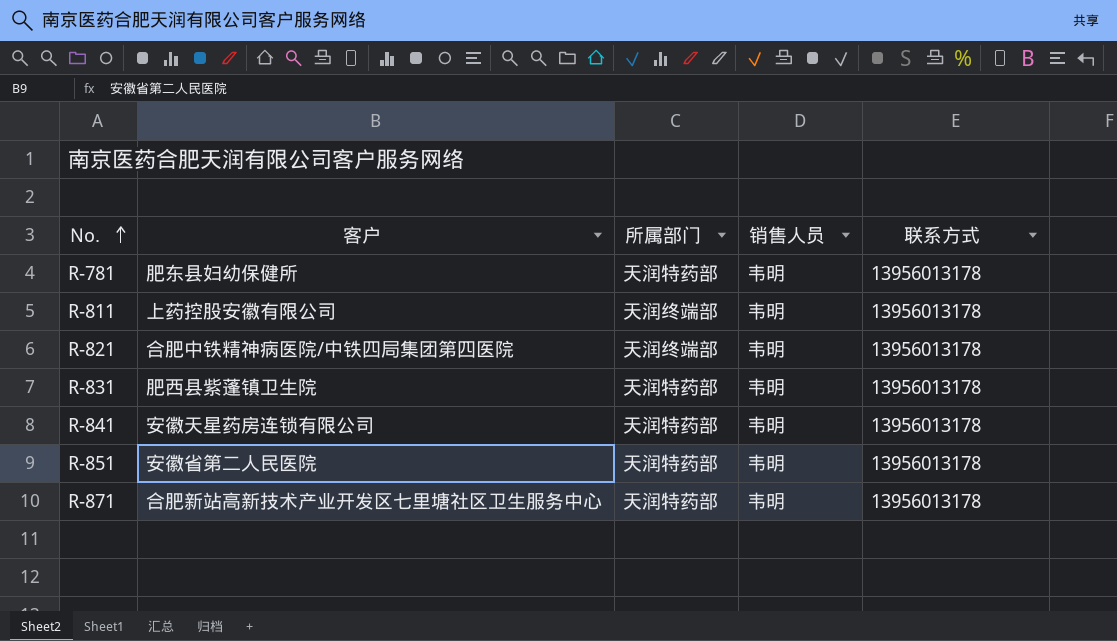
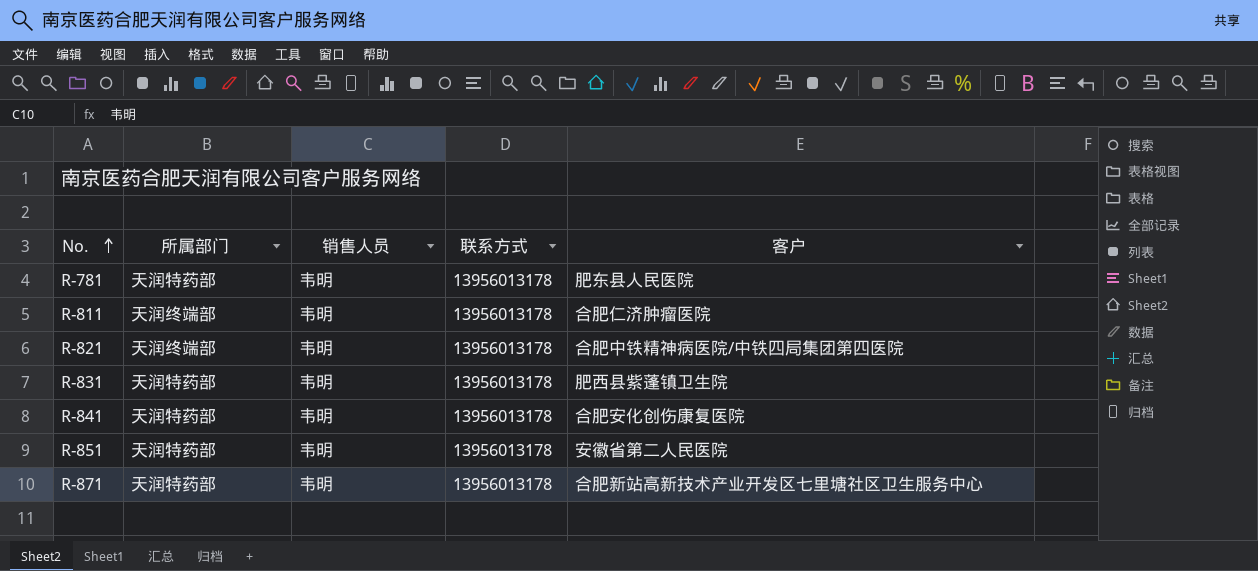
column 客户 | position: 2 -> 5
R-781 | 客户: 肥东县妇幼保健所 -> 肥东县人民医院
R-811 | 客户: 上药控股安徽有限公司 -> 合肥仁济肿瘤医院
R-841 | 客户: 安徽天星药房连锁有限公司 -> 合肥安化创伤康复医院

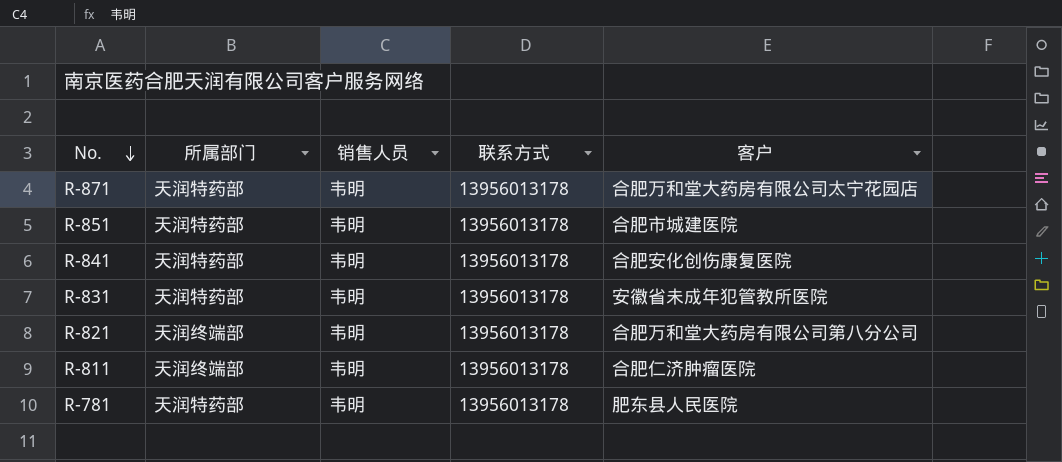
row order: No. ascending -> No. descending
R-871 | 客户: 合肥新站高新技术产业开发区七里塘社区卫生服务中心 -> 合肥万和堂大药房有限公司太宁花园店
R-851 | 客户: 安徽省第二人民医院 -> 合肥市城建医院
R-831 | 客户: 肥西县紫蓬镇卫生院 -> 安徽省未成年犯管教所医院
R-821 | 客户: 合肥中铁精神病医院/中铁四局集团第四医院 -> 合肥万和堂大药房有限公司第八分公司

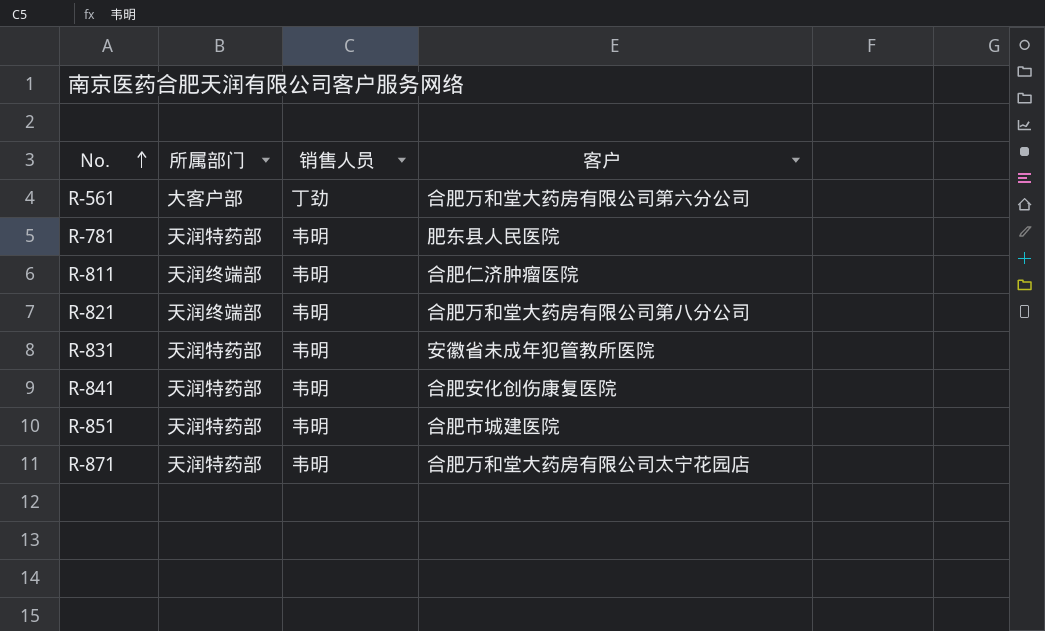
row order: No. descending -> No. ascending
column 联系方式 | position: 4 -> none
row R-561: none -> 大客户部 | 丁劲 | 合肥万和堂大药房有限公司第六分公司

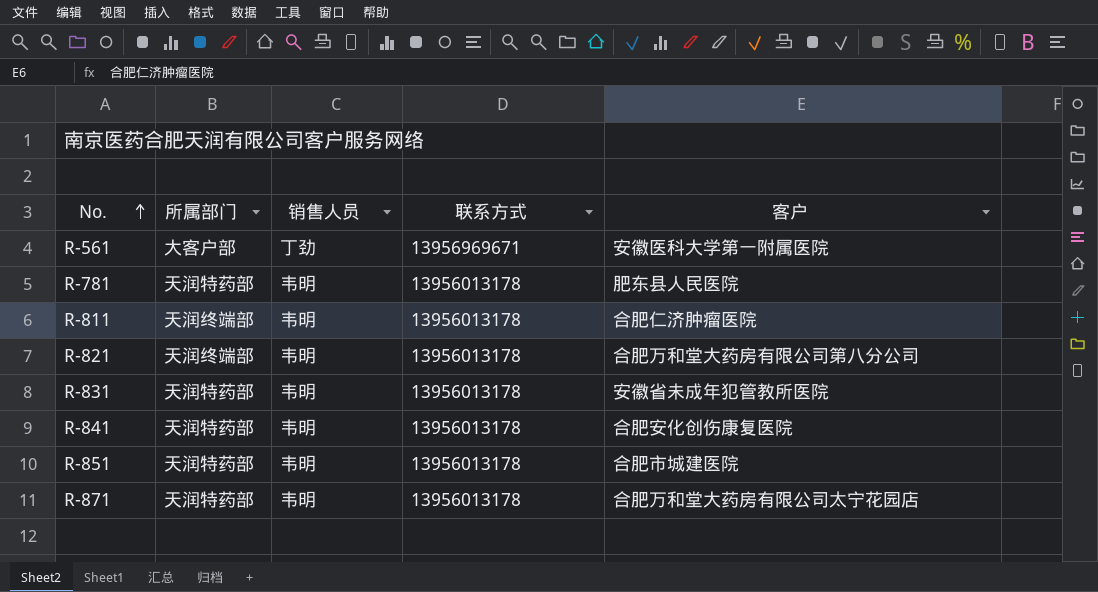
column 联系方式 | position: none -> 4
R-561 | 客户: 合肥万和堂大药房有限公司第六分公司 -> 安徽医科大学第一附属医院

